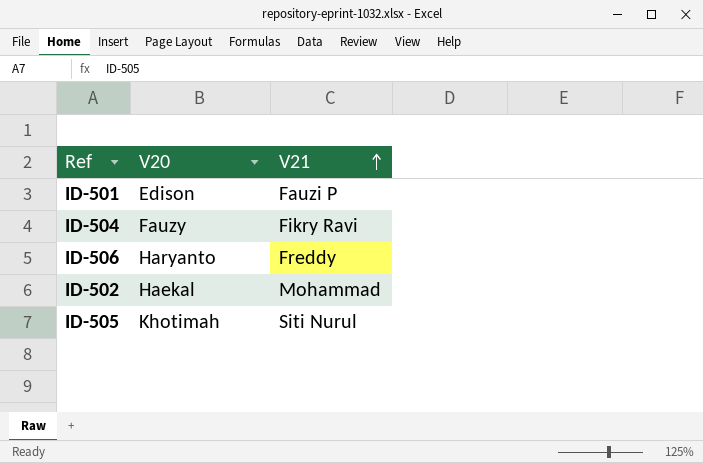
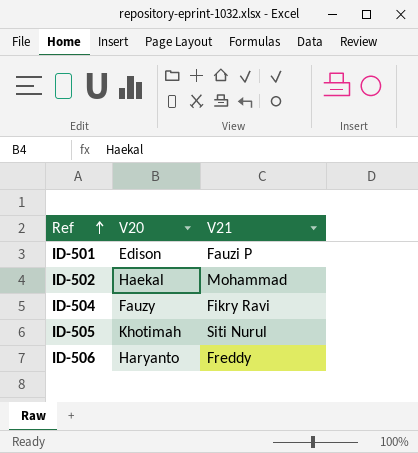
row order: V21 ascending -> Ref ascending

